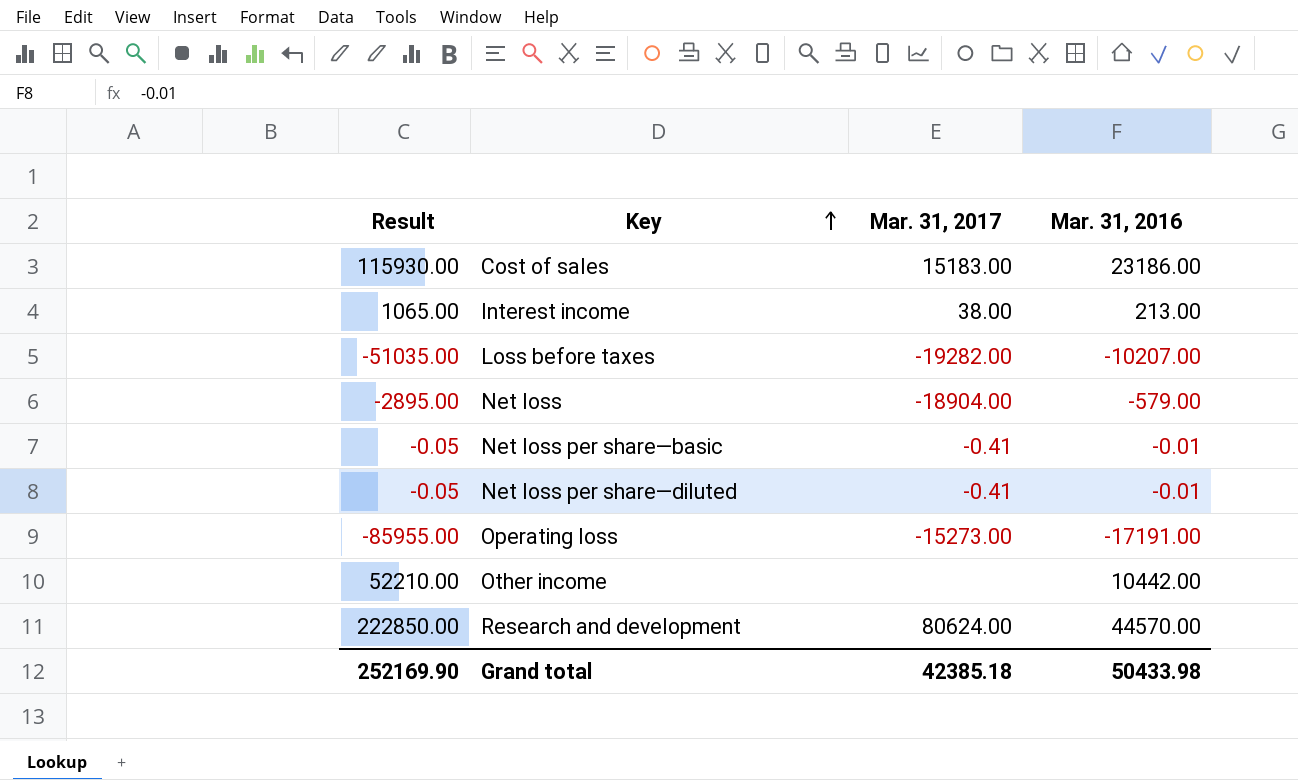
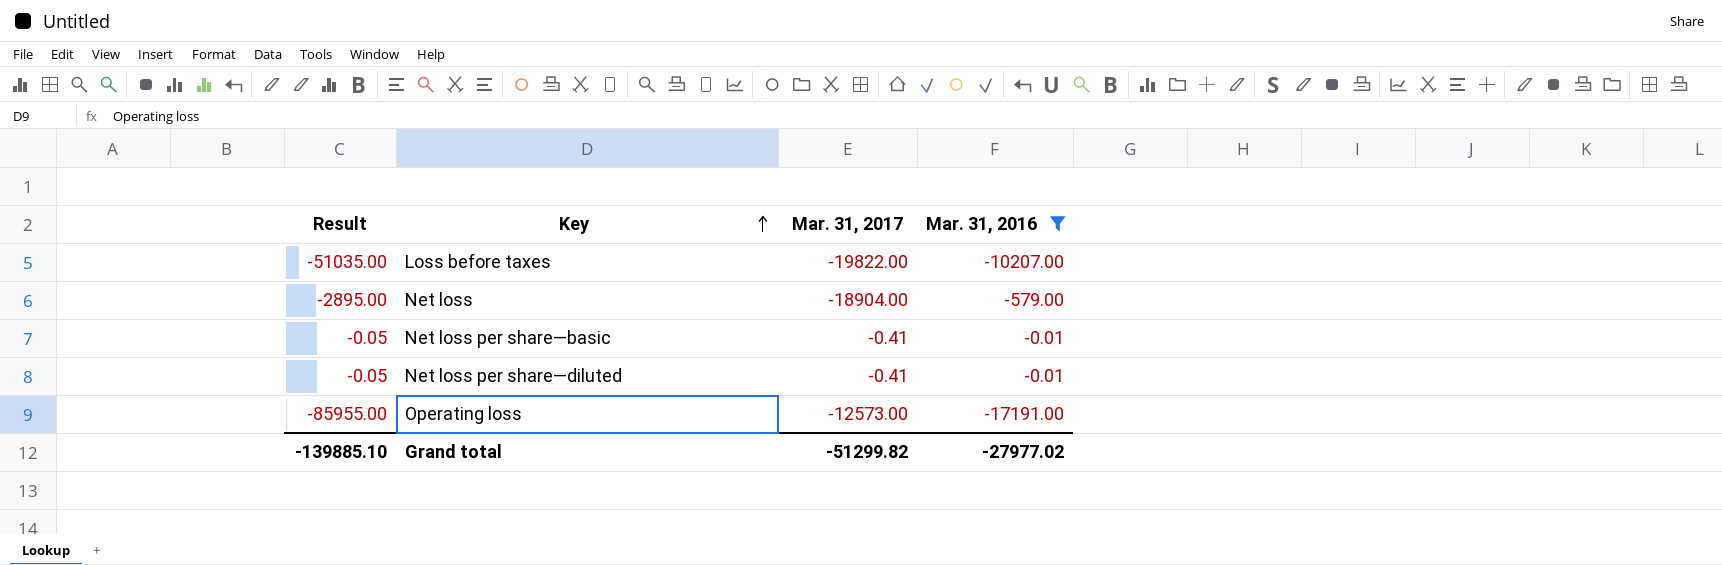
filter: none -> Mar. 31, 2016 <= -0.01
Loss before taxes | Mar. 31, 2017: -19282.00 -> -19822.00
Operating loss | Mar. 31, 2017: -15273.00 -> -12573.00
Grand total | Result: 252169.90 -> -139885.10
Grand total | Mar. 31, 2017: 42385.18 -> -51299.82
Grand total | Mar. 31, 2016: 50433.98 -> -27977.02

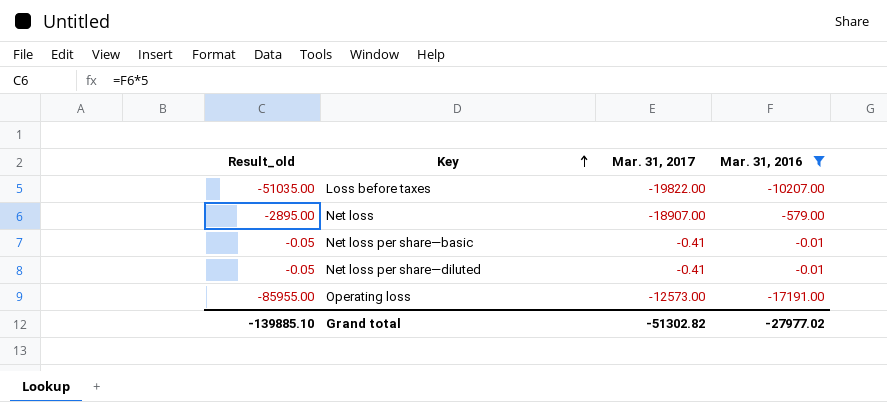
column name: Result -> Result_old
Net loss | Mar. 31, 2017: -18904.00 -> -18907.00
Grand total | Mar. 31, 2017: -51299.82 -> -51302.82

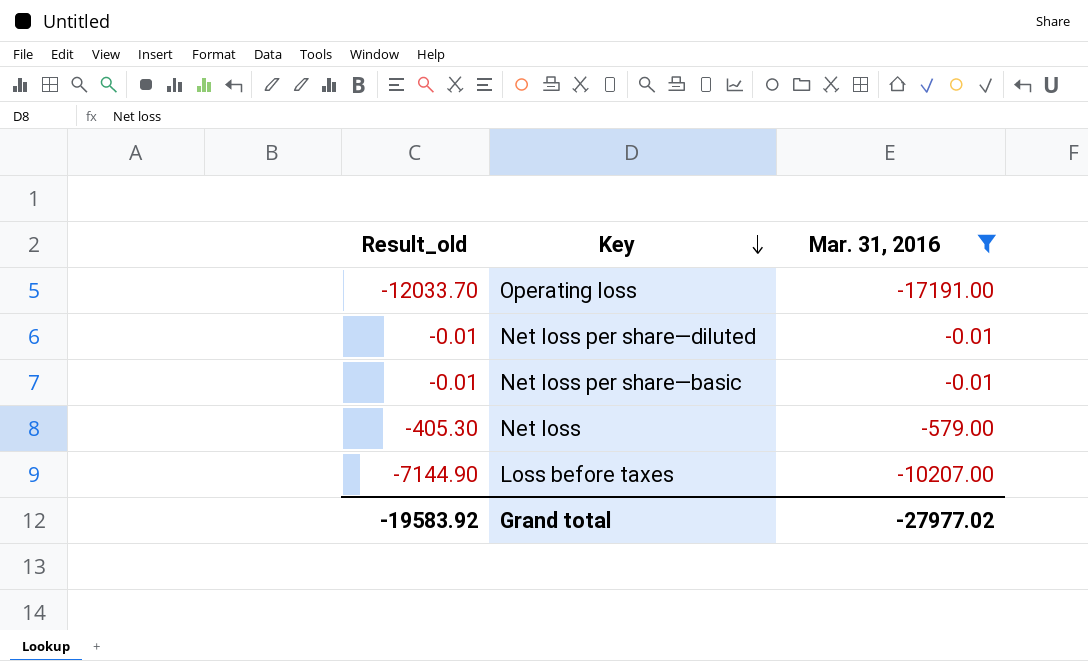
row order: Key ascending -> Key descending
column Mar. 31, 2017 | position: 3 -> none
column Result_old | formula: [Mar. 31, 2016] * 5 -> [Mar. 31, 2016] * 0.7
Grand total | Result_old: -139885.10 -> -19583.92

